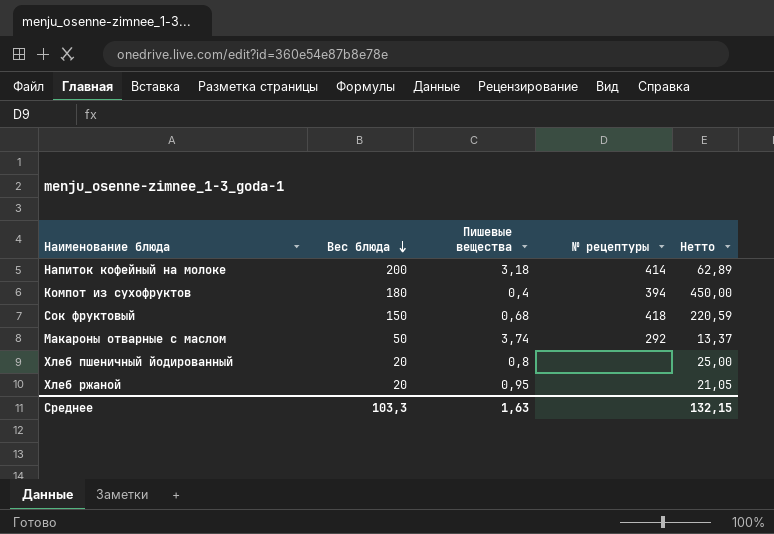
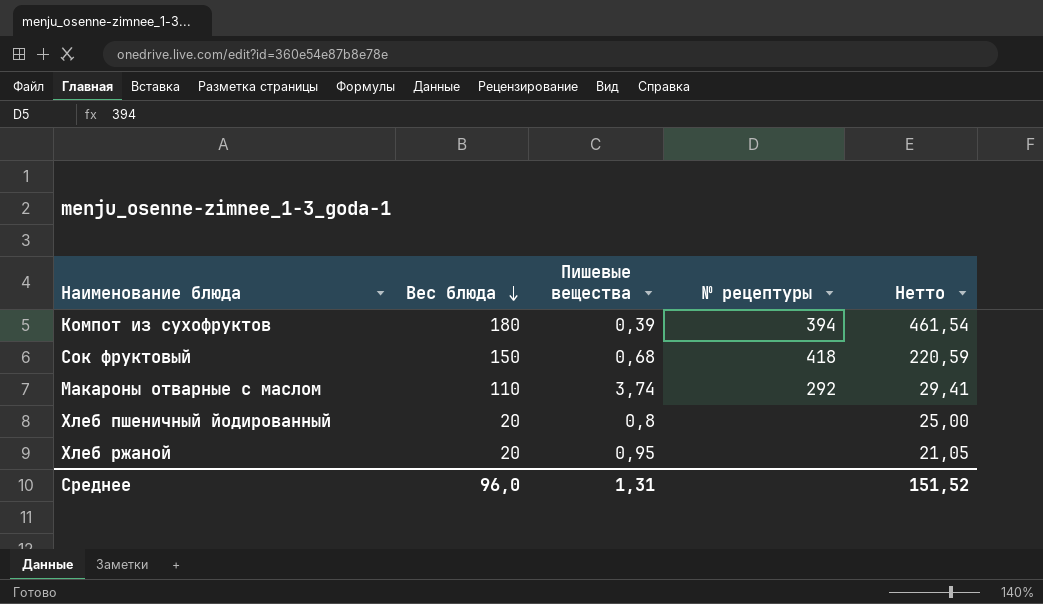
row Напиток кофейный на молоке: 200 | 3,18 | 414 | 62,89 -> none
Компот из сухофруктов | Пишевые вещества: 0,4 -> 0,39
Компот из сухофруктов | Нетто: 450,00 -> 461,54
Макароны отварные с маслом | Вес блюда: 50 -> 110
Макароны отварные с маслом | Нетто: 13,37 -> 29,41
Среднее | Вес блюда: 103,3 -> 96,0
Среднее | Пишевые вещества: 1,63 -> 1,31
Среднее | Нетто: 132,15 -> 151,52

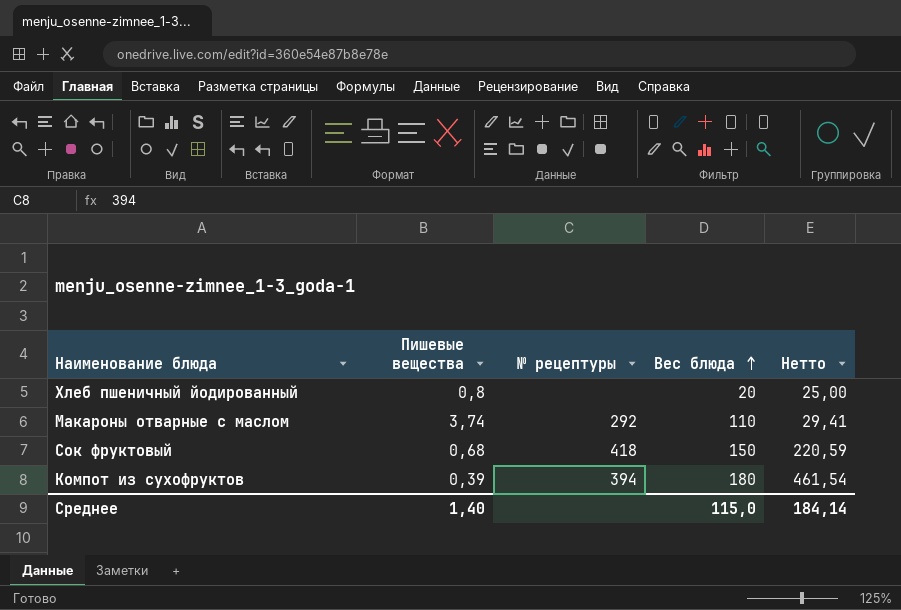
row order: Вес блюда descending -> Вес блюда ascending
column Вес блюда | position: 2 -> 4
row Хлеб ржаной: 20 | 0,95 | none | 21,05 -> none
Среднее | Пишевые вещества: 1,31 -> 1,40
Среднее | Вес блюда: 96,0 -> 115,0
Среднее | Нетто: 151,52 -> 184,14

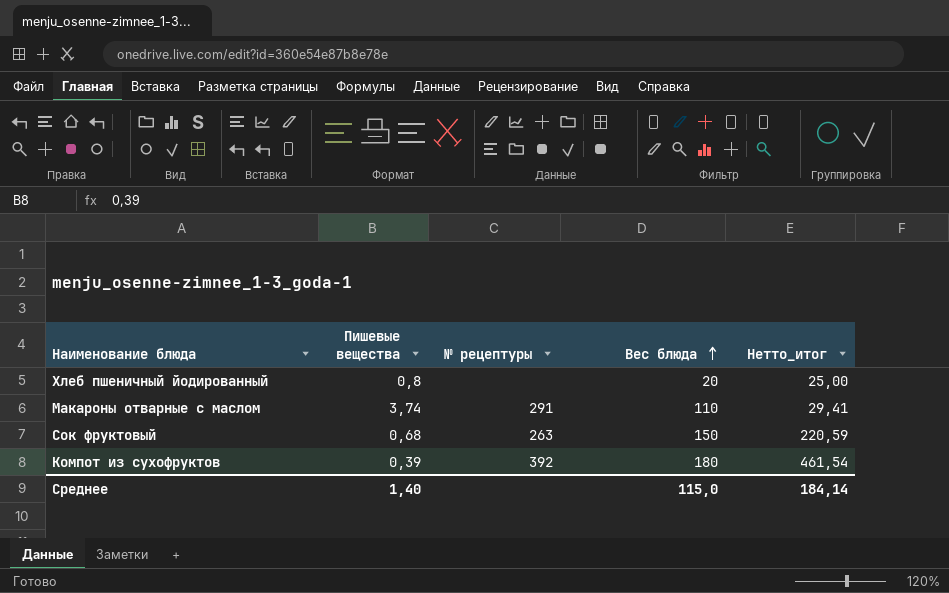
column name: Нетто -> Нетто_итог
Макароны отварные с маслом | № рецептуры: 292 -> 291
Сок фруктовый | № рецептуры: 418 -> 263
Компот из сухофруктов | № рецептуры: 394 -> 392

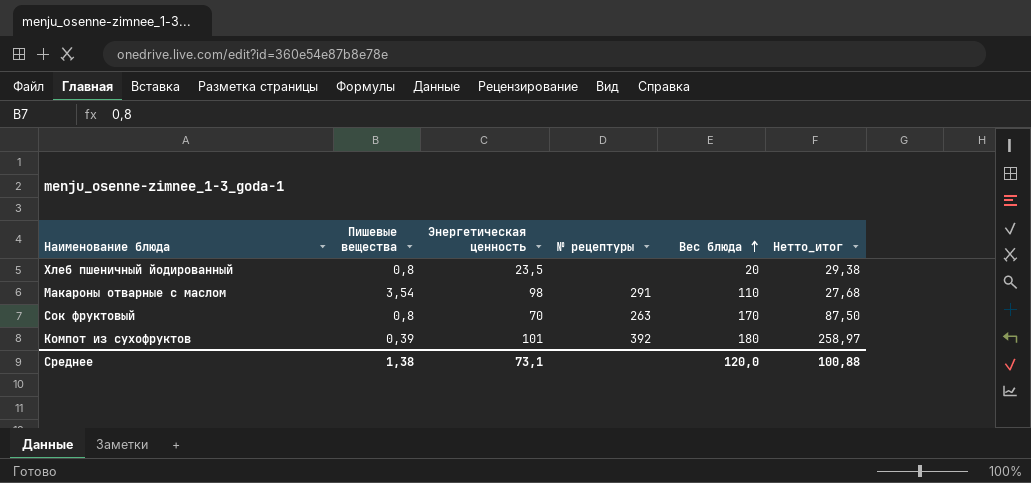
column Энергетическая ценность | position: none -> 3
column Нетто_итог | formula: [Вес блюда] / [Пишевые вещества] -> [Энергетическая ценность] / [Пишевые вещества]
Макароны отварные с маслом | Пишевые вещества: 3,74 -> 3,54
Сок фруктовый | Пишевые вещества: 0,68 -> 0,8
Сок фруктовый | Вес блюда: 150 -> 170
Среднее | Пишевые вещества: 1,40 -> 1,38
Среднее | Вес блюда: 115,0 -> 120,0
Среднее | Нетто_итог: 184,14 -> 100,88

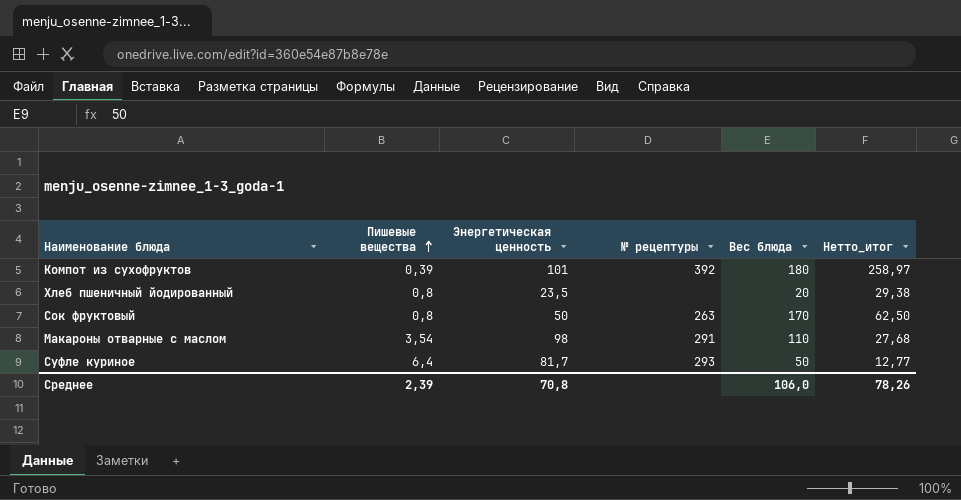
row order: Вес блюда ascending -> Пишевые вещества ascending
Сок фруктовый | Энергетическая ценность: 70 -> 50
Сок фруктовый | Нетто_итог: 87,50 -> 62,50
row Суфле куриное: none -> 6,4 | 81,7 | 293 | 50 | 12,77
Среднее | Пишевые вещества: 1,38 -> 2,39
Среднее | Энергетическая ценность: 73,1 -> 70,8
Среднее | Вес блюда: 120,0 -> 106,0
Среднее | Нетто_итог: 100,88 -> 78,26

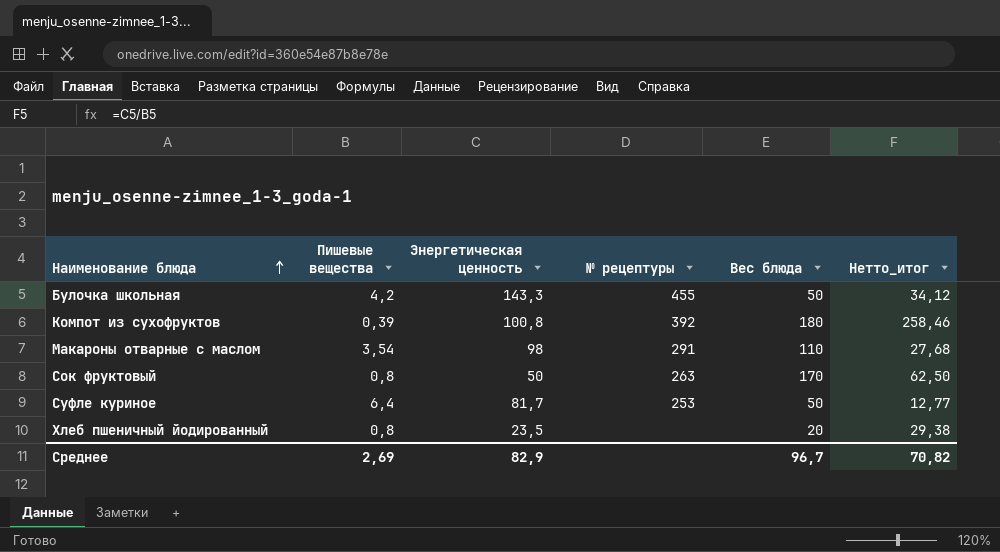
row order: Пишевые вещества ascending -> Наименование блюда ascending
row Булочка школьная: none -> 4,2 | 143,3 | 455 | 50 | 34,12
Компот из сухофруктов | Энергетическая ценность: 101 -> 100,8
Компот из сухофруктов | Нетто_итог: 258,97 -> 258,46
Суфле куриное | № рецептуры: 293 -> 253
Среднее | Пишевые вещества: 2,39 -> 2,69
Среднее | Энергетическая ценность: 70,8 -> 82,9
Среднее | Вес блюда: 106,0 -> 96,7
Среднее | Нетто_итог: 78,26 -> 70,82

